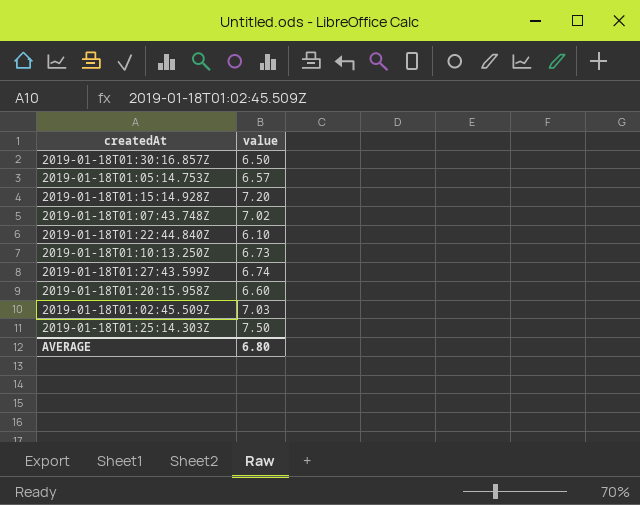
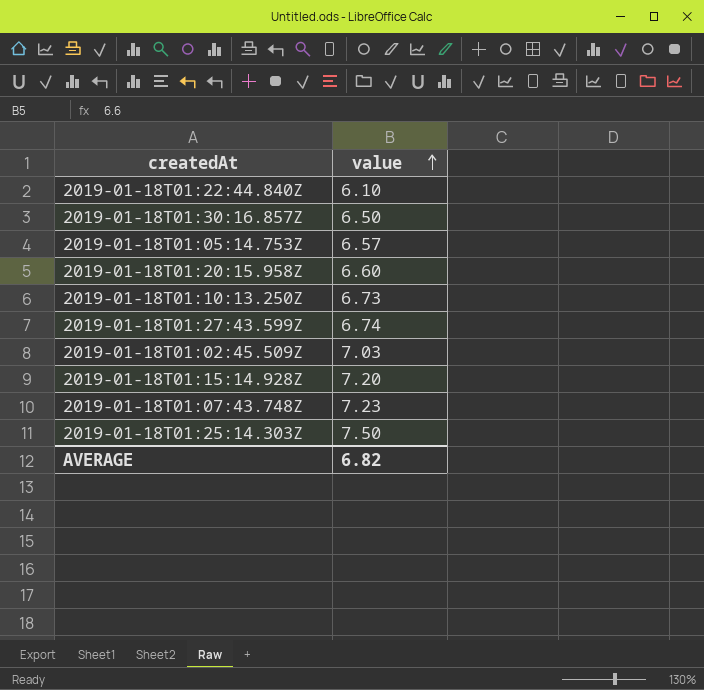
row order: none -> value ascending
2019-01-18T01:07:43.748Z | value: 7.02 -> 7.23
AVERAGE | value: 6.80 -> 6.82

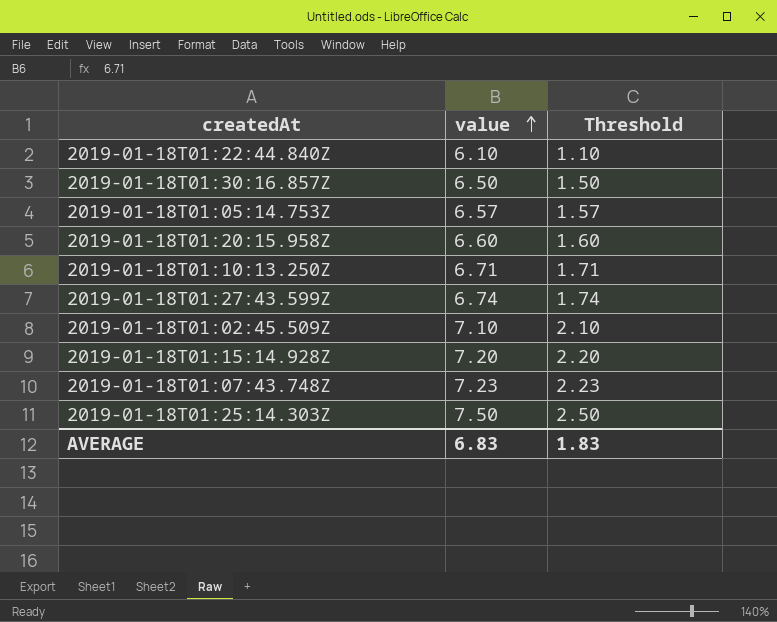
column Threshold | formula: none -> [value] - 5
2019-01-18T01:10:13.250Z | value: 6.73 -> 6.71
2019-01-18T01:02:45.509Z | value: 7.03 -> 7.10
AVERAGE | value: 6.82 -> 6.83

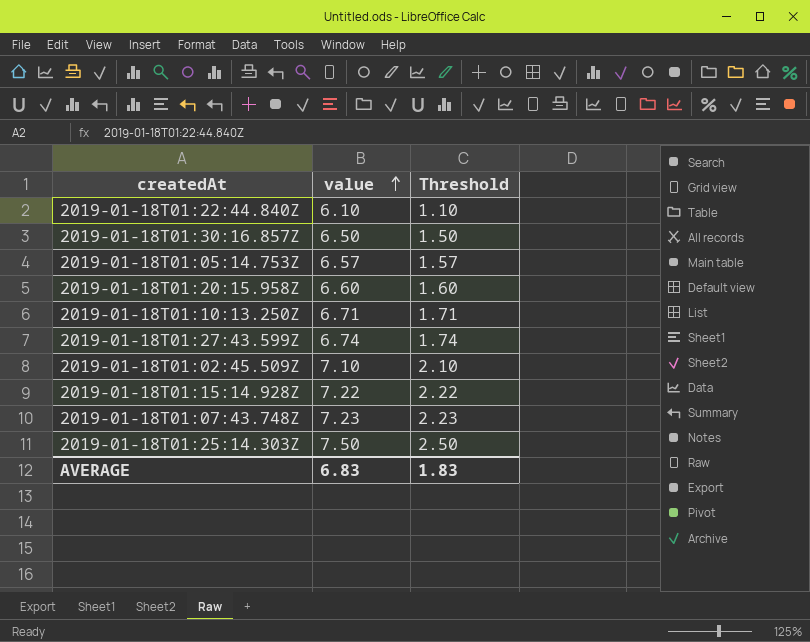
2019-01-18T01:15:14.928Z | value: 7.20 -> 7.22
2019-01-18T01:15:14.928Z | Threshold: 2.20 -> 2.22

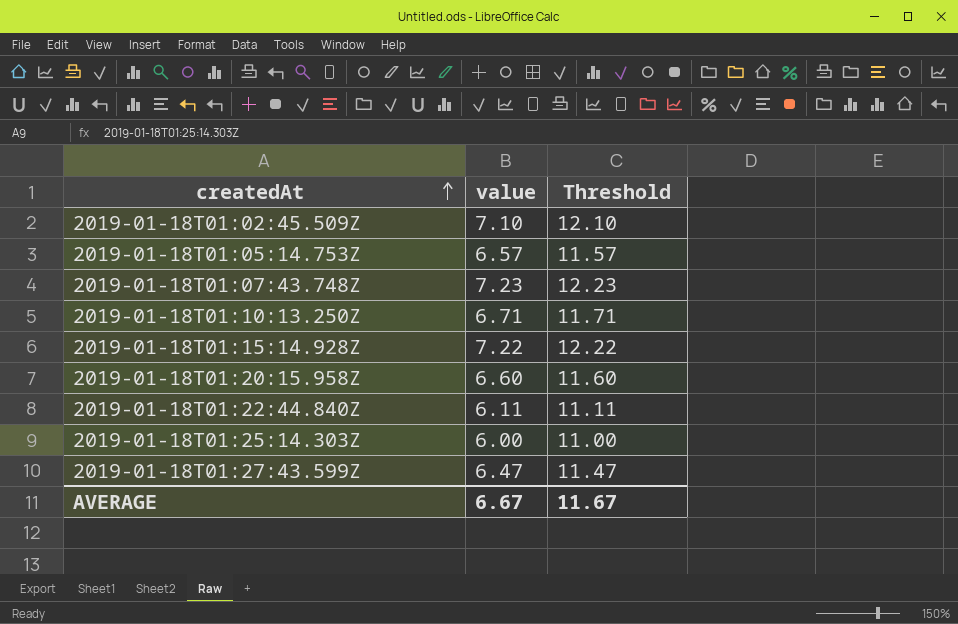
row order: value ascending -> createdAt ascending
column Threshold | formula: [value] - 5 -> [value] + 5
row 2019-01-18T01:30:16.857Z: 6.50 | 1.50 -> none
2019-01-18T01:22:44.840Z | value: 6.10 -> 6.11
2019-01-18T01:25:14.303Z | value: 7.50 -> 6.00
2019-01-18T01:27:43.599Z | value: 6.74 -> 6.47
AVERAGE | value: 6.83 -> 6.67
AVERAGE | Threshold: 1.83 -> 11.67

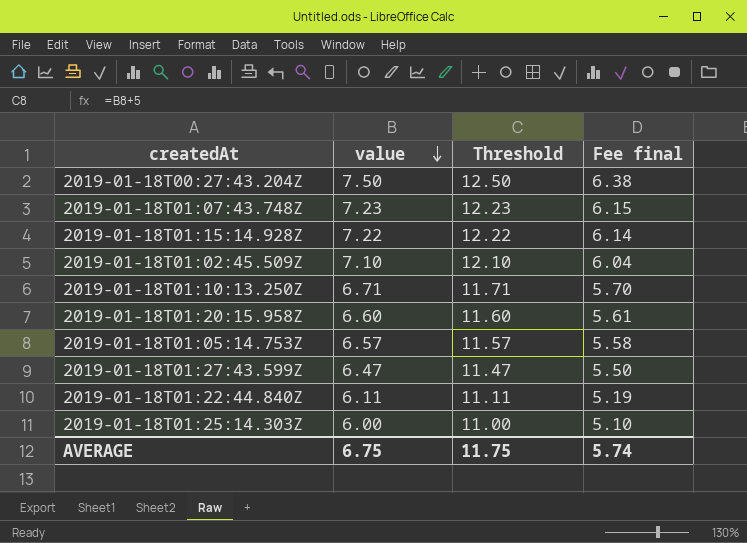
row order: createdAt ascending -> value descending
column Fee final | formula: none -> [value] * 0.85
row 2019-01-18T00:27:43.204Z: none -> 7.50 | 12.50 | 6.38
AVERAGE | value: 6.67 -> 6.75
AVERAGE | Threshold: 11.67 -> 11.75

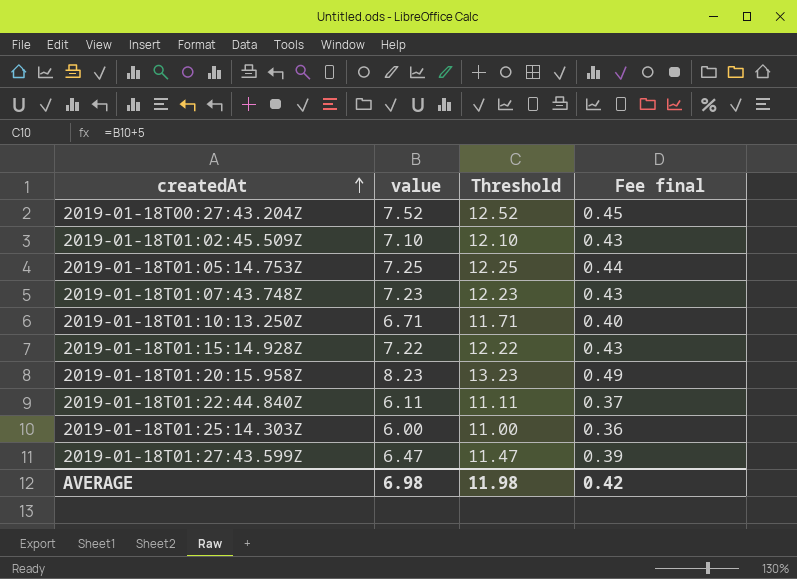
row order: value descending -> createdAt ascending
column Fee final | formula: [value] * 0.85 -> [value] * 0.06
2019-01-18T00:27:43.204Z | value: 7.50 -> 7.52
2019-01-18T00:27:43.204Z | Threshold: 12.50 -> 12.52
2019-01-18T01:05:14.753Z | value: 6.57 -> 7.25
2019-01-18T01:05:14.753Z | Threshold: 11.57 -> 12.25
2019-01-18T01:20:15.958Z | value: 6.60 -> 8.23
2019-01-18T01:20:15.958Z | Threshold: 11.60 -> 13.23
AVERAGE | value: 6.75 -> 6.98
AVERAGE | Threshold: 11.75 -> 11.98
AVERAGE | Fee final: 5.74 -> 0.42

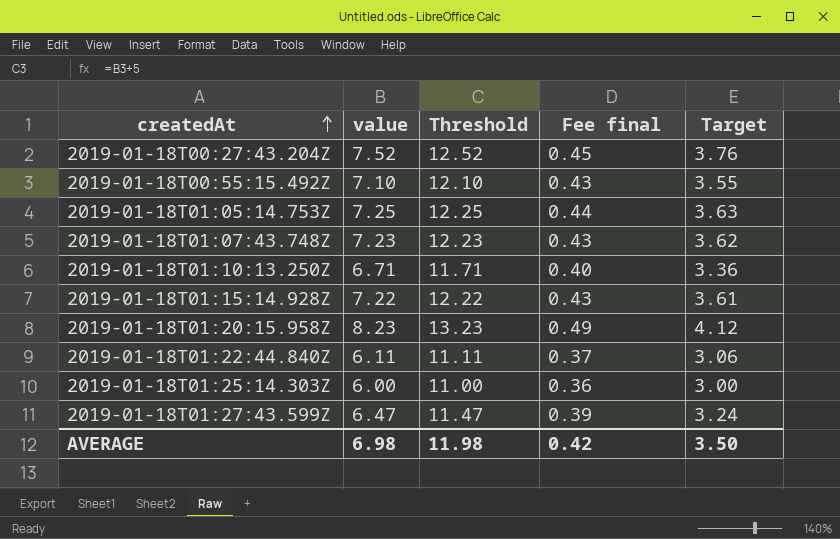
column Target | formula: none -> [value] * 0.5
row 2019-01-18T01:02:45.509Z: 7.10 | 12.10 | 0.43 -> none
row 2019-01-18T00:55:15.492Z: none -> 7.10 | 12.10 | 0.43 | 3.55

